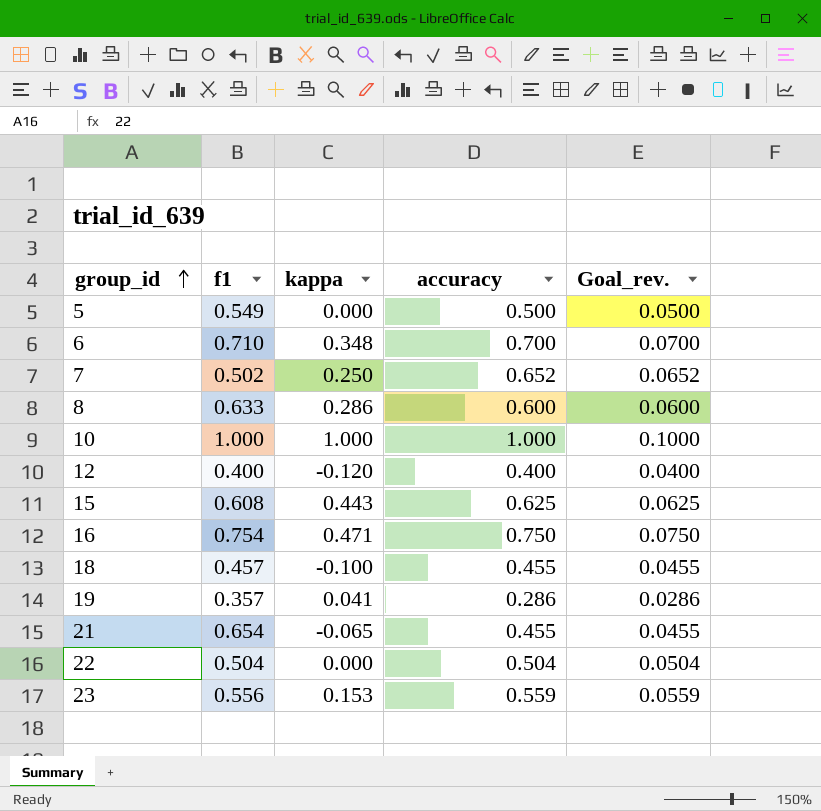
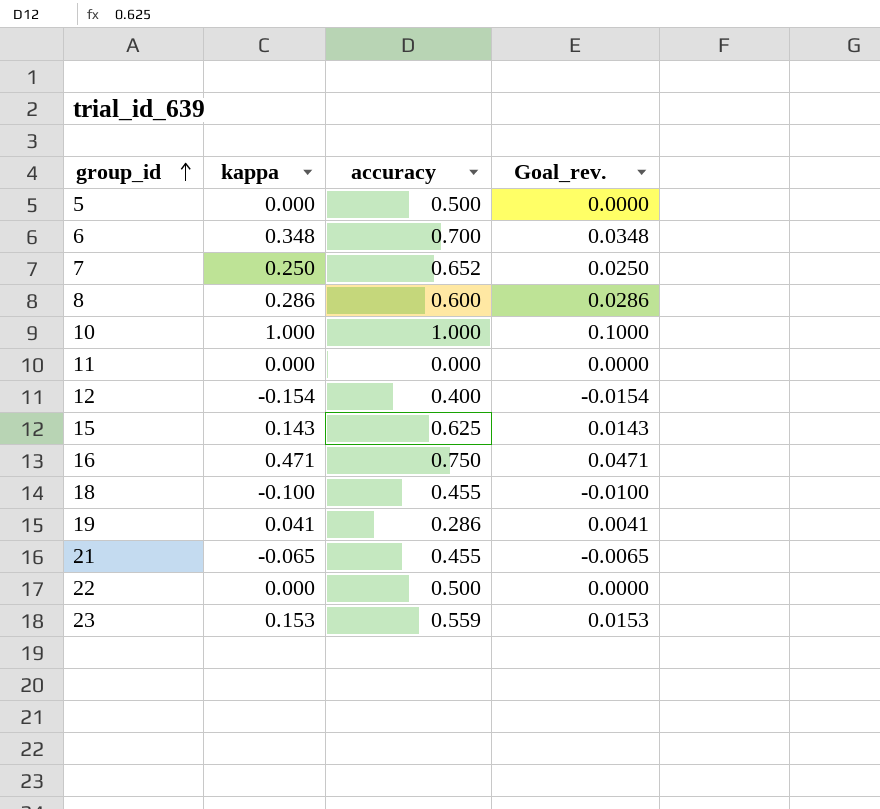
column f1 | position: 2 -> none
column Goal_rev. | formula: [accuracy] * 0.1 -> [kappa] * 0.1
row 11: none -> 0.000 | 0.000 | 0.0000
12 | kappa: -0.120 -> -0.154
15 | kappa: 0.443 -> 0.143
22 | accuracy: 0.504 -> 0.500

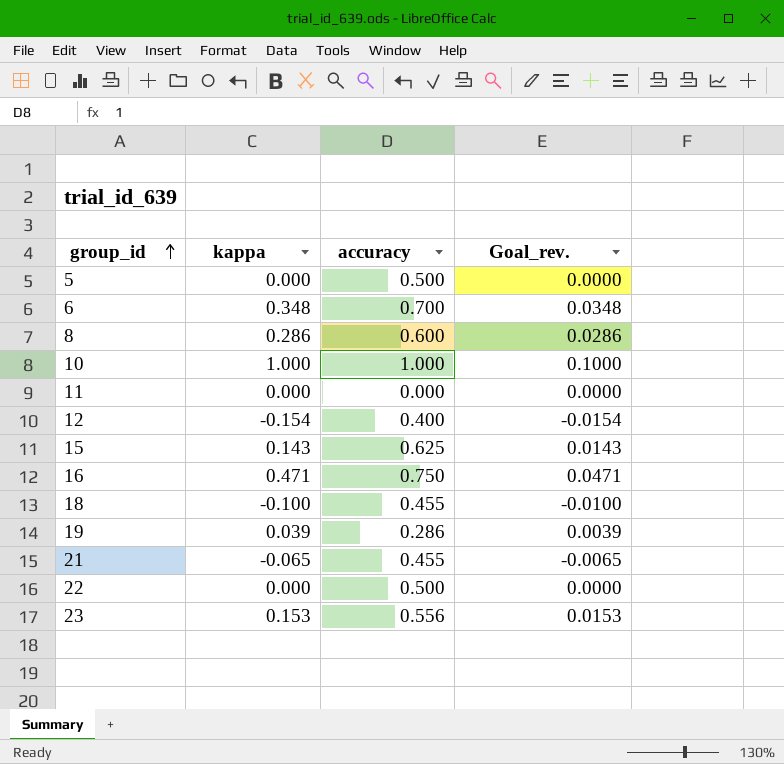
row 7: 0.250 | 0.652 | 0.0250 -> none
19 | kappa: 0.041 -> 0.039
19 | Goal_rev.: 0.0041 -> 0.0039
23 | accuracy: 0.559 -> 0.556

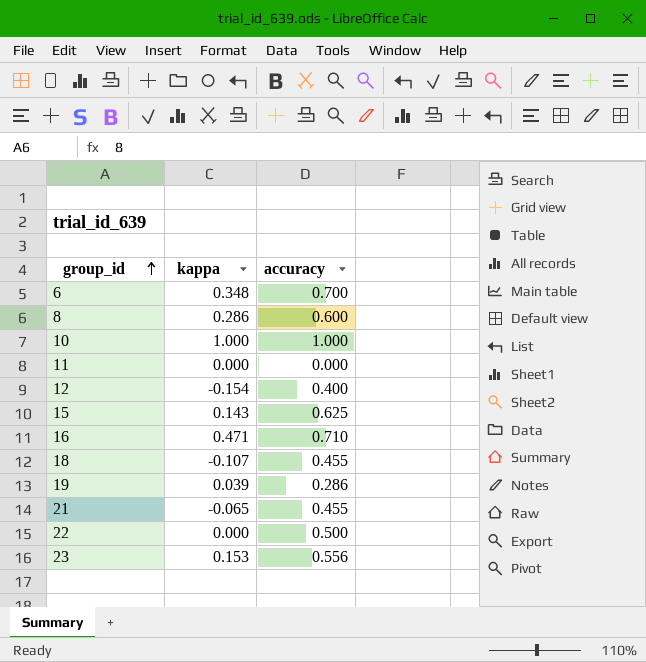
column Goal_rev. | formula: [kappa] * 0.1 -> none
row 5: 0.000 | 0.500 | 0.0000 -> none
16 | accuracy: 0.750 -> 0.710
18 | kappa: -0.100 -> -0.107

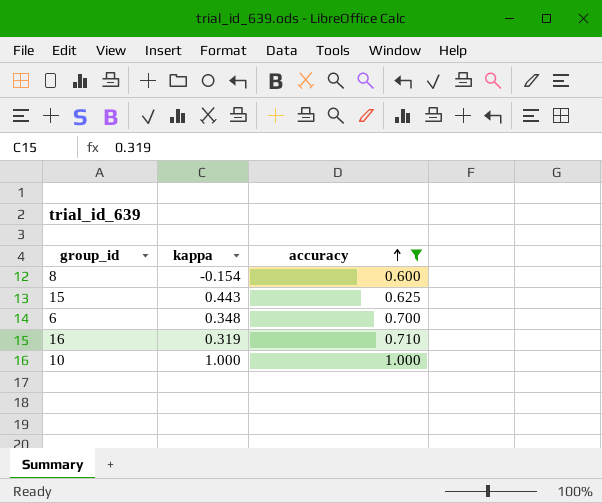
filter: none -> accuracy >= 0.600
row order: group_id ascending -> accuracy ascending
8 | kappa: 0.286 -> -0.154
15 | kappa: 0.143 -> 0.443
16 | kappa: 0.471 -> 0.319

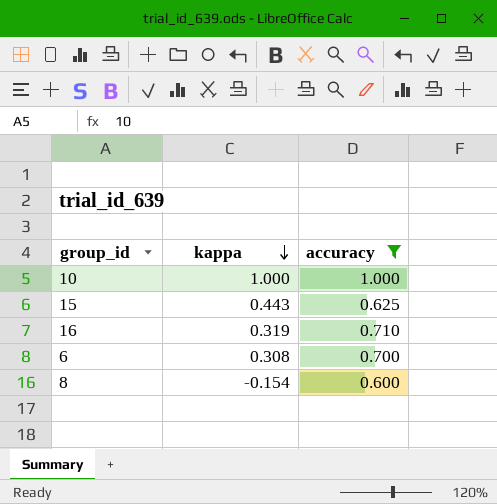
row order: accuracy ascending -> kappa descending
6 | kappa: 0.348 -> 0.308

